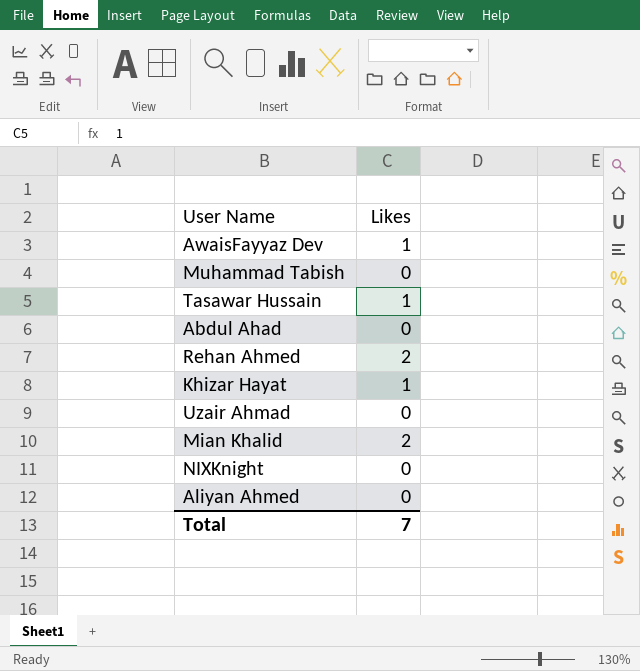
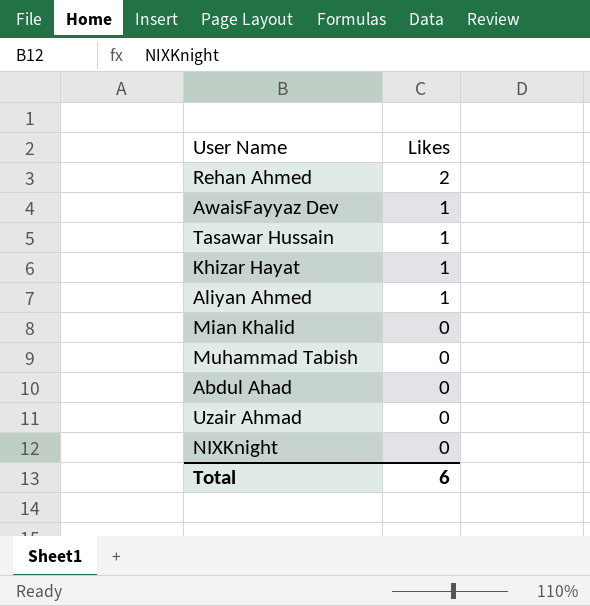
row order: none -> Likes descending
Aliyan Ahmed | Likes: 0 -> 1
Mian Khalid | Likes: 2 -> 0
Total | Likes: 7 -> 6

